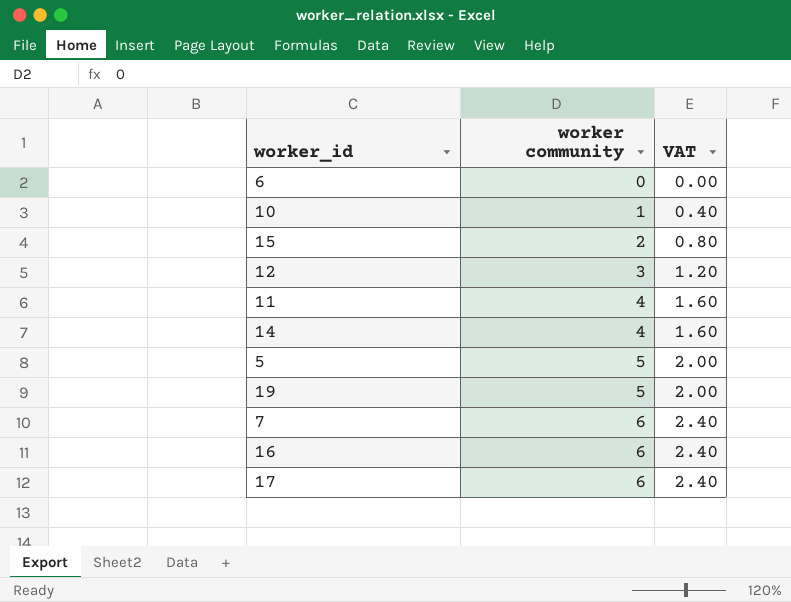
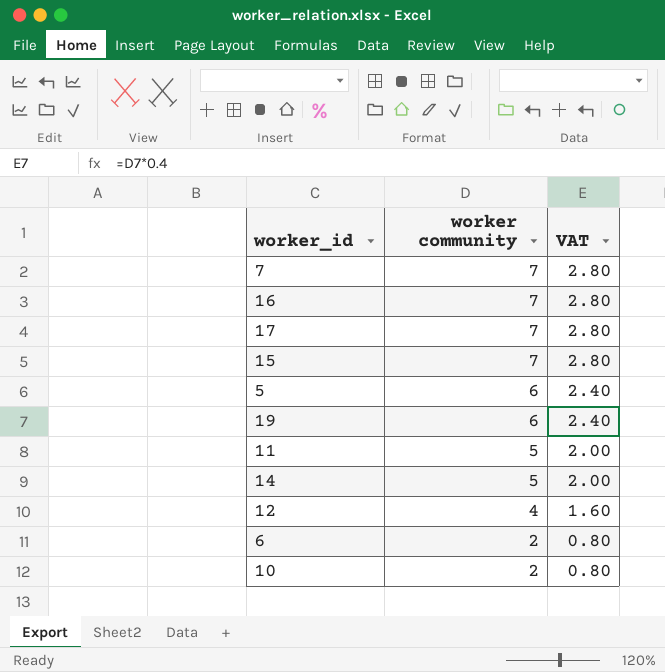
row order: worker community ascending -> worker community descending
7 | worker community: 6 -> 7
7 | VAT: 2.40 -> 2.80
16 | worker community: 6 -> 7
16 | VAT: 2.40 -> 2.80
17 | worker community: 6 -> 7
17 | VAT: 2.40 -> 2.80
15 | worker community: 2 -> 7
15 | VAT: 0.80 -> 2.80
5 | worker community: 5 -> 6
5 | VAT: 2.00 -> 2.40
19 | worker community: 5 -> 6
19 | VAT: 2.00 -> 2.40
11 | worker community: 4 -> 5
11 | VAT: 1.60 -> 2.00
14 | worker community: 4 -> 5
14 | VAT: 1.60 -> 2.00
12 | worker community: 3 -> 4
12 | VAT: 1.20 -> 1.60
6 | worker community: 0 -> 2
6 | VAT: 0.00 -> 0.80
10 | worker community: 1 -> 2
10 | VAT: 0.40 -> 0.80

